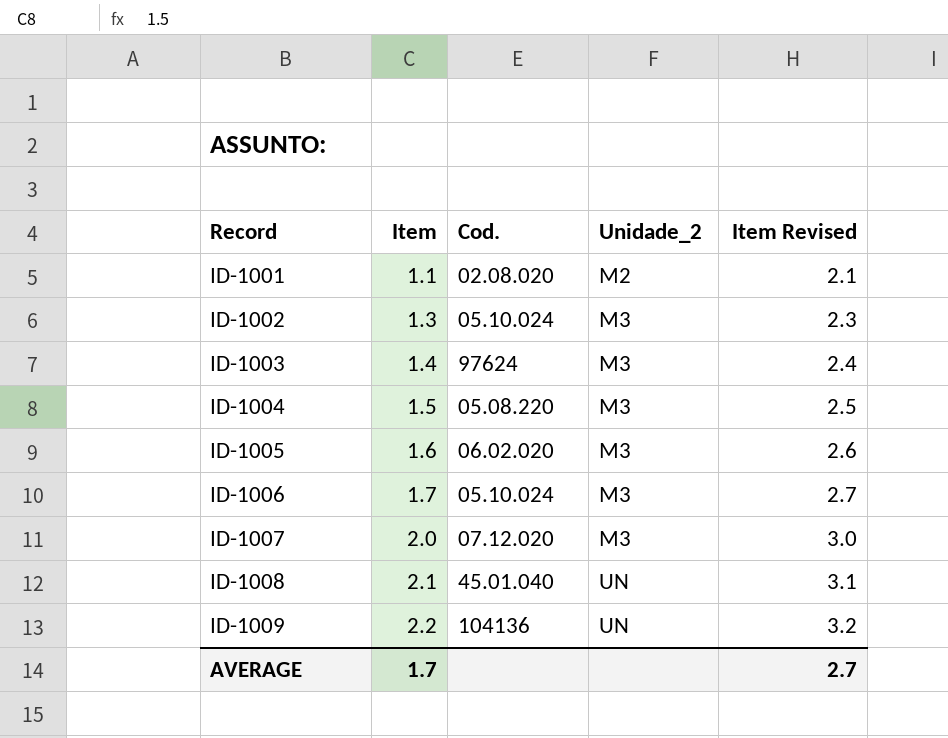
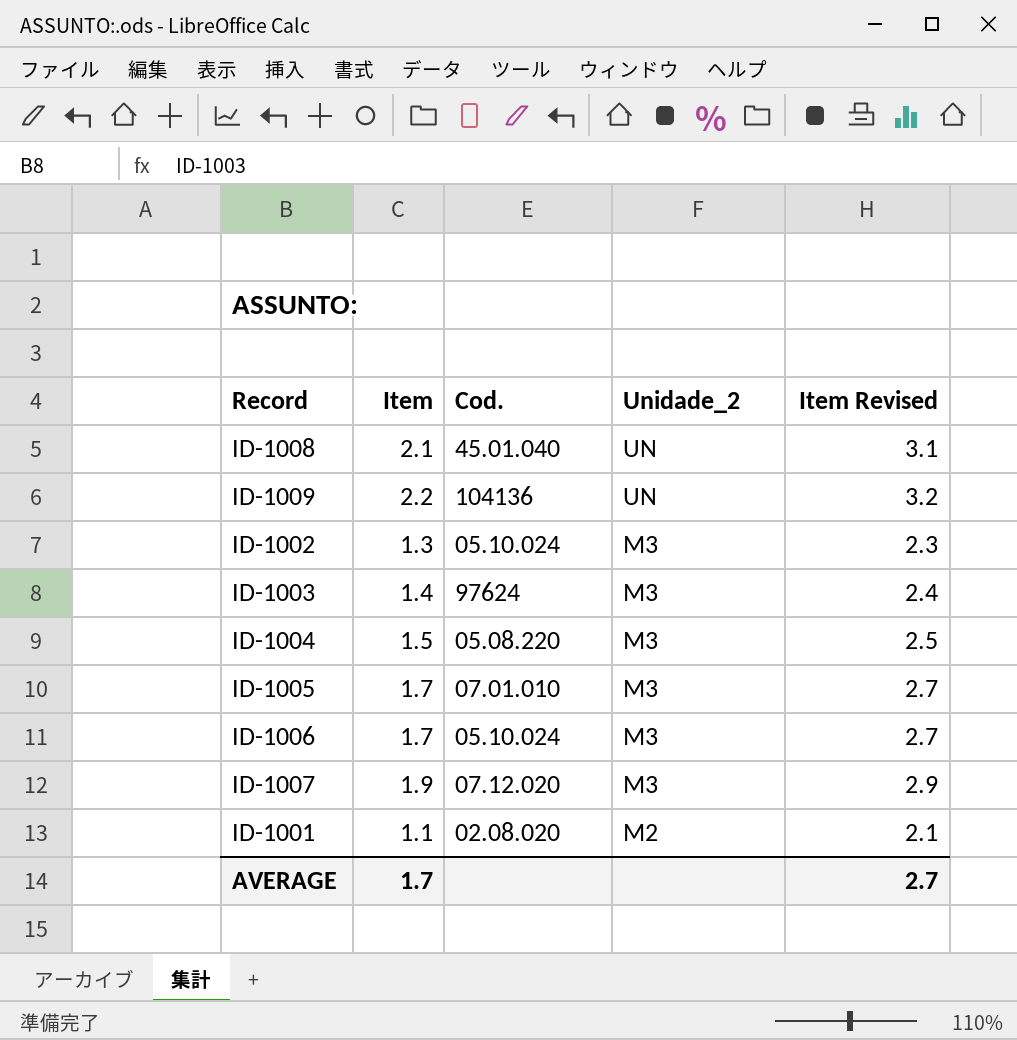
row order: Record ascending -> Unidade_2 descending
ID-1005 | Item: 1.6 -> 1.7
ID-1005 | Cod.: 06.02.020 -> 07.01.010
ID-1005 | Item Revised: 2.6 -> 2.7
ID-1007 | Item: 2.0 -> 1.9
ID-1007 | Item Revised: 3.0 -> 2.9

